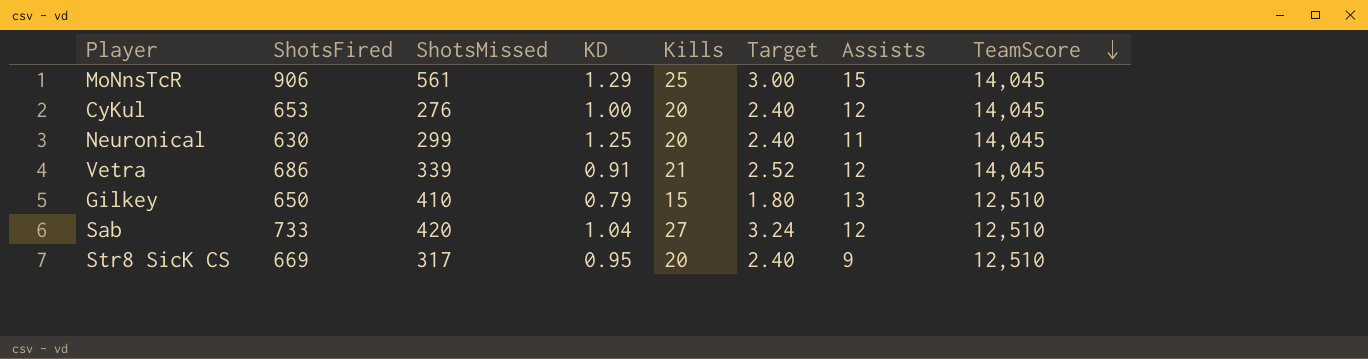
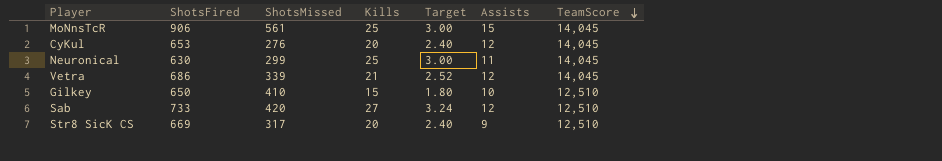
column KD | position: 4 -> none
Neuronical | Kills: 20 -> 25
Neuronical | Target: 2.40 -> 3.00
Gilkey | Assists: 13 -> 10

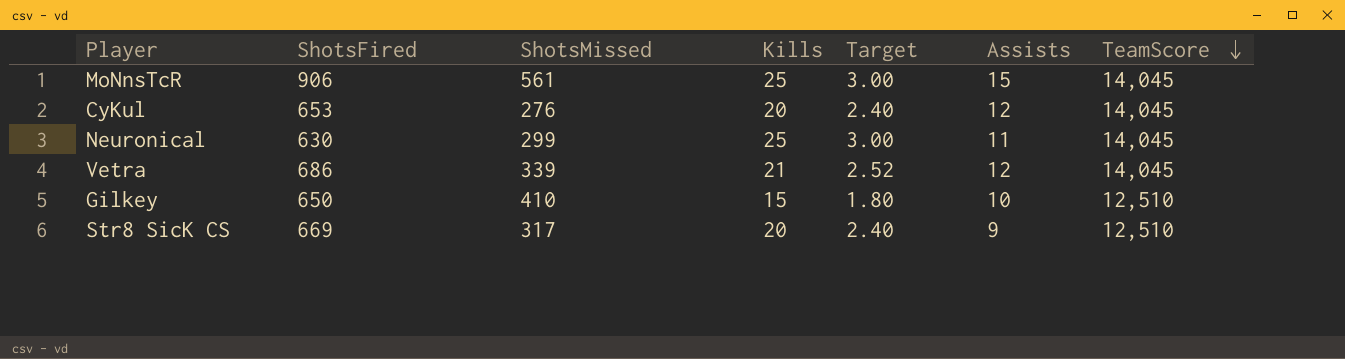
row Sab: 733 | 420 | 27 | 3.24 | 12 | 12,510 -> none

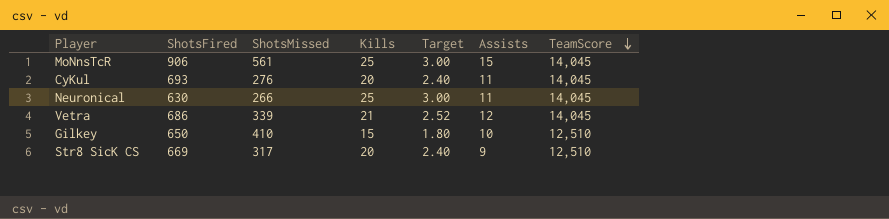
CyKul | ShotsFired: 653 -> 693
CyKul | Assists: 12 -> 11
Neuronical | ShotsMissed: 299 -> 266

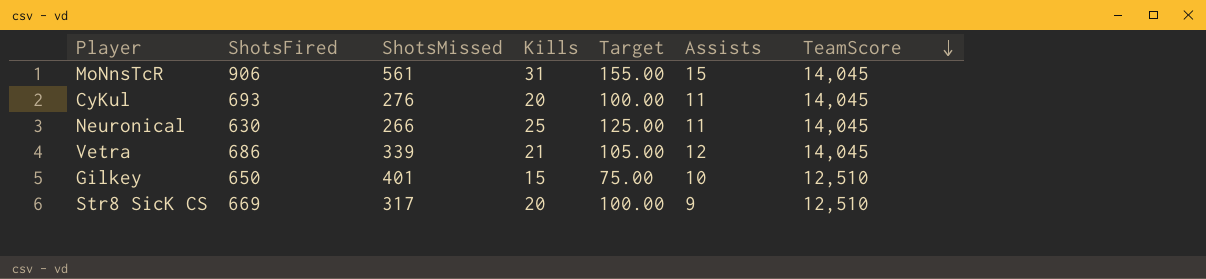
column Target | formula: [Kills] * 0.12 -> [Kills] * 5
MoNnsTcR | Kills: 25 -> 31
Gilkey | ShotsMissed: 410 -> 401

